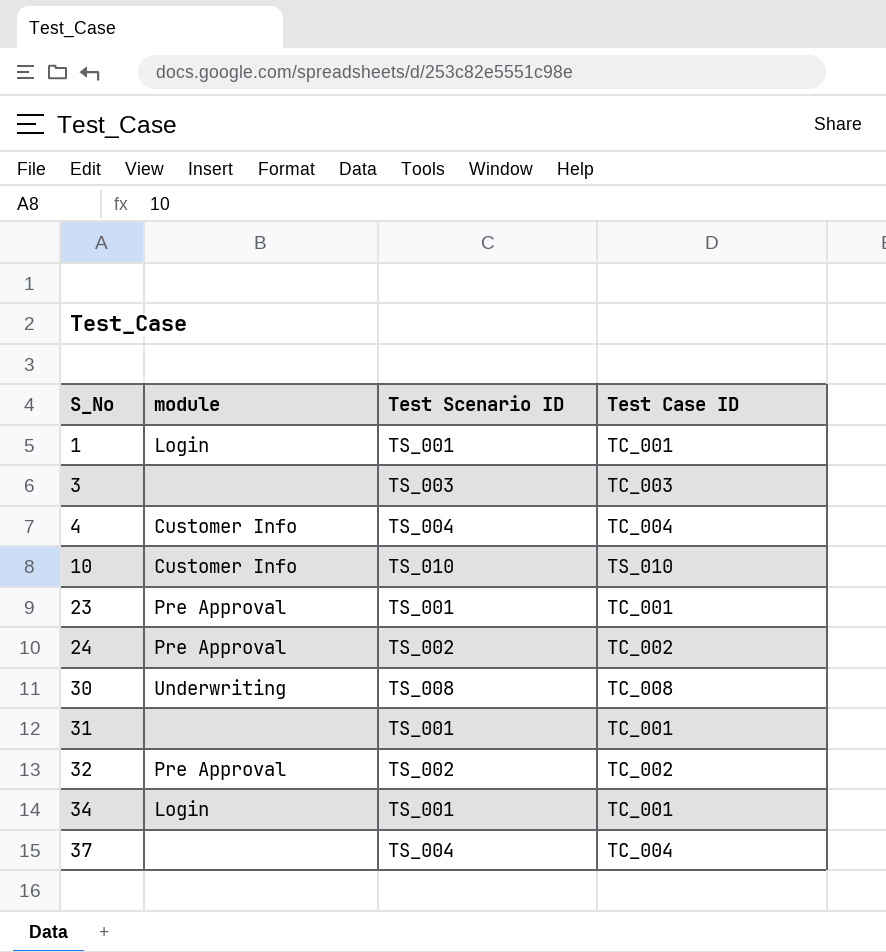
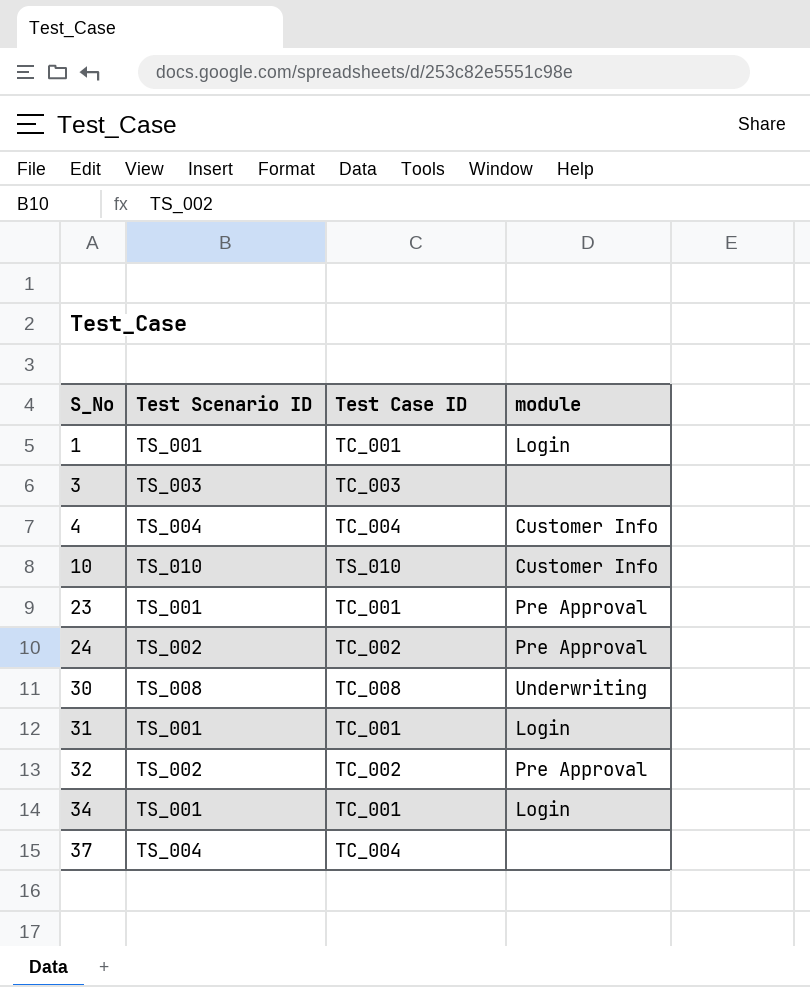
column module | position: 2 -> 4
31 | module: none -> Login

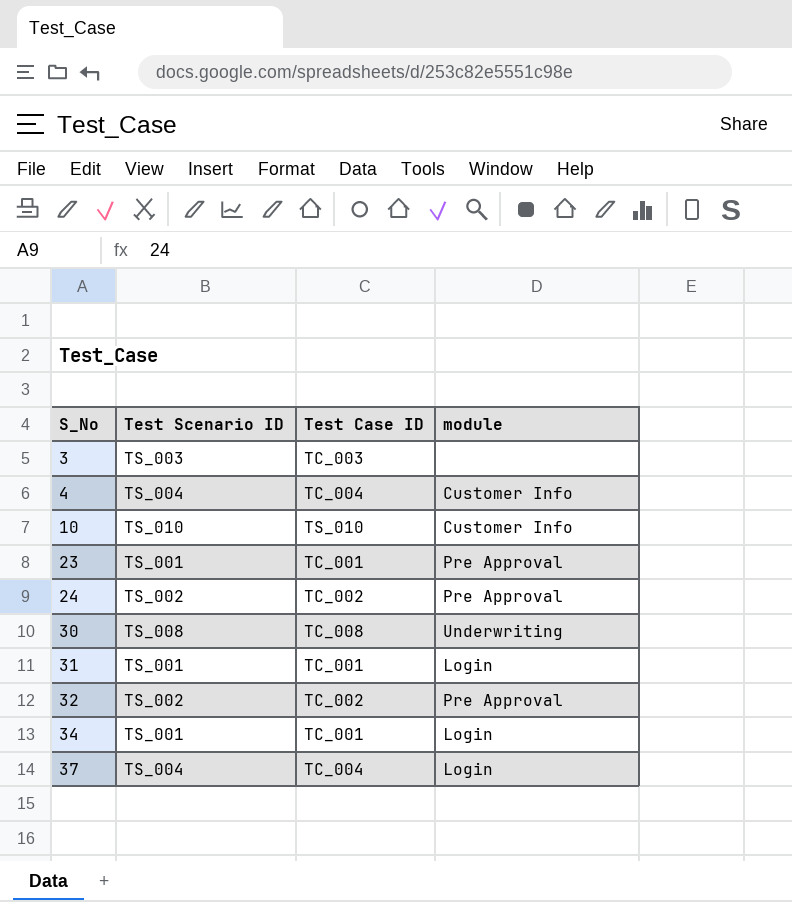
row 1: TS_001 | TC_001 | Login -> none
37 | module: none -> Login

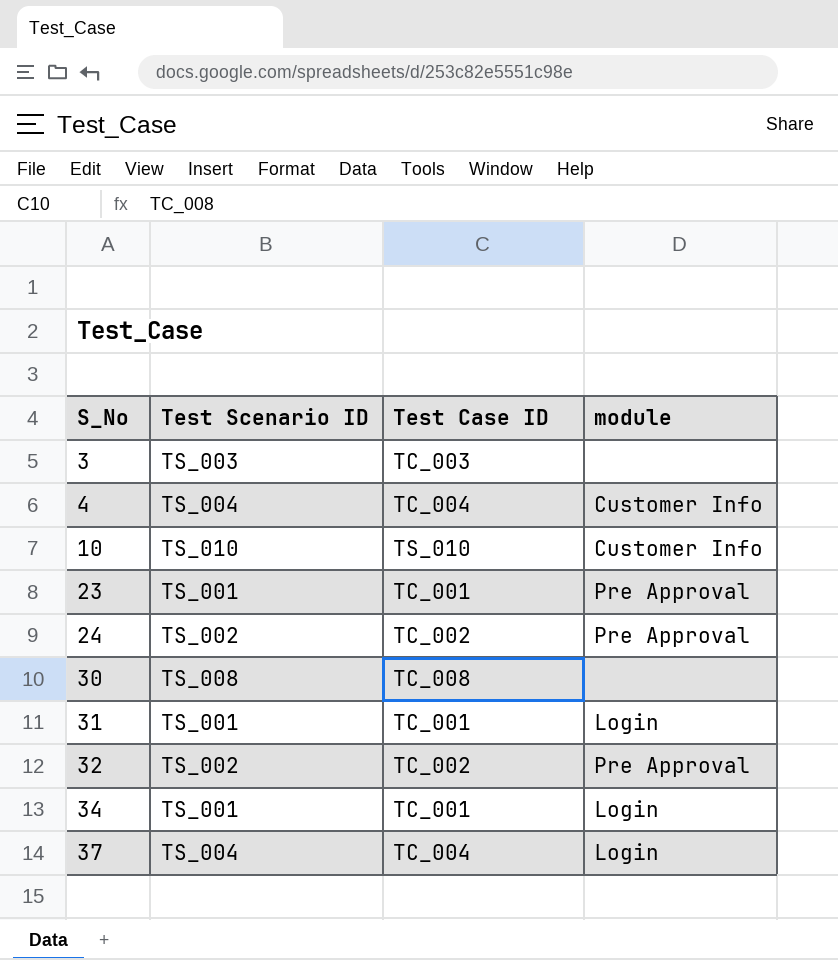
30 | module: Underwriting -> none

